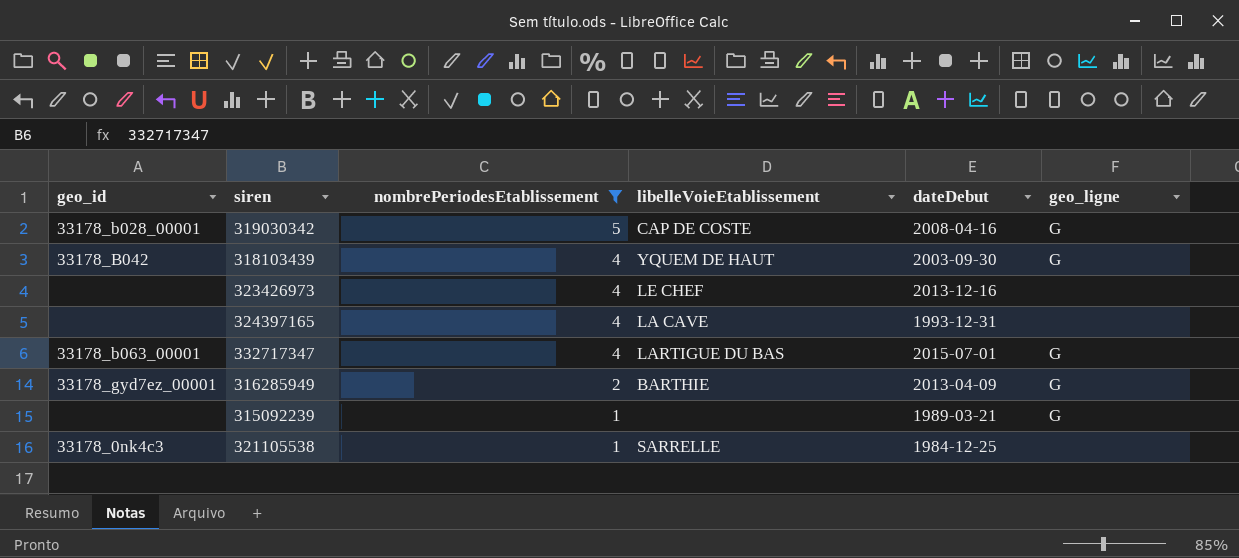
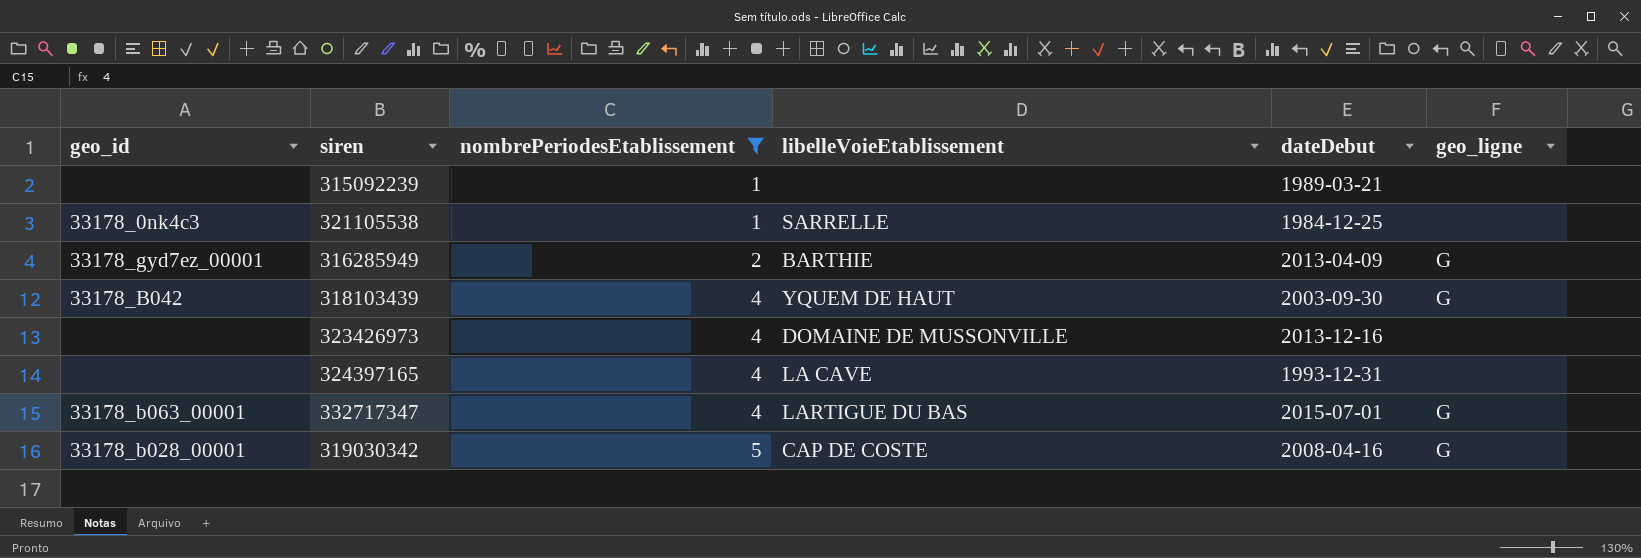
row order: nombrePeriodesEtablissement descending -> nombrePeriodesEtablissement ascending
315092239 | geo_ligne: G -> none
323426973 | libelleVoieEtablissement: LE CHEF -> DOMAINE DE MUSSONVILLE

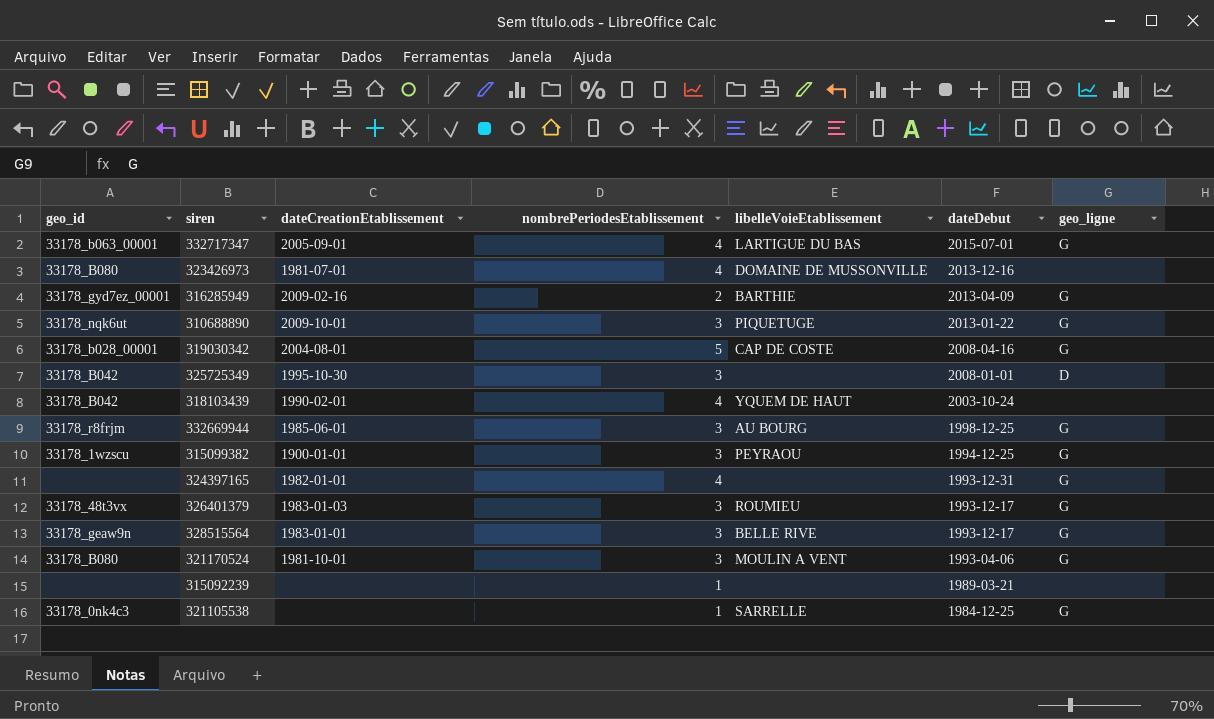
filter: nombrePeriodesEtablissement != 3 -> none
row order: nombrePeriodesEtablissement ascending -> dateDebut descending
column dateCreationEtablissement | position: none -> 3
323426973 | geo_id: none -> 33178_B080
318103439 | dateDebut: 2003-09-30 -> 2003-10-24
318103439 | geo_ligne: G -> none
324397165 | libelleVoieEtablissement: LA CAVE -> none
324397165 | geo_ligne: none -> G
321105538 | geo_ligne: none -> G

